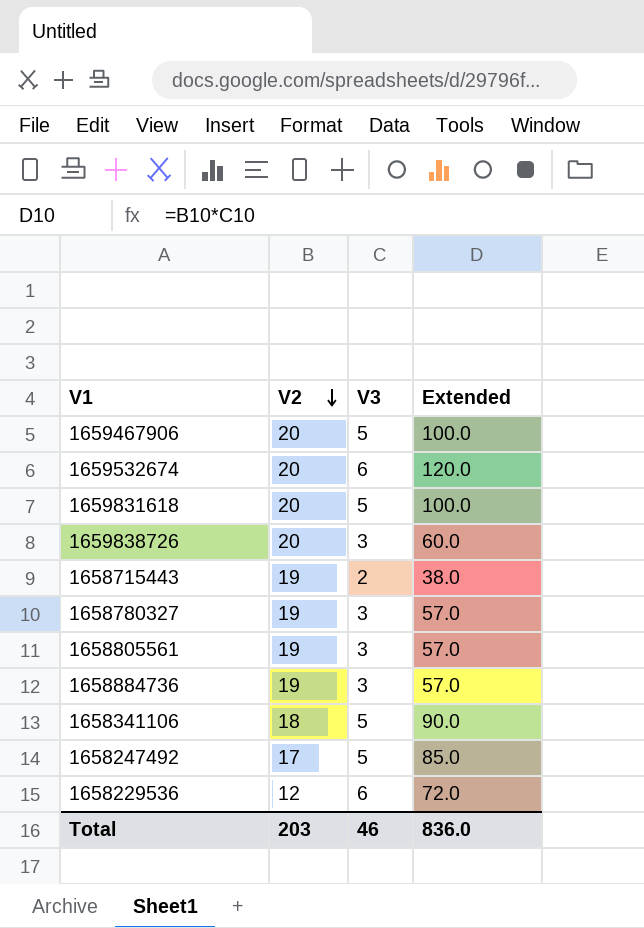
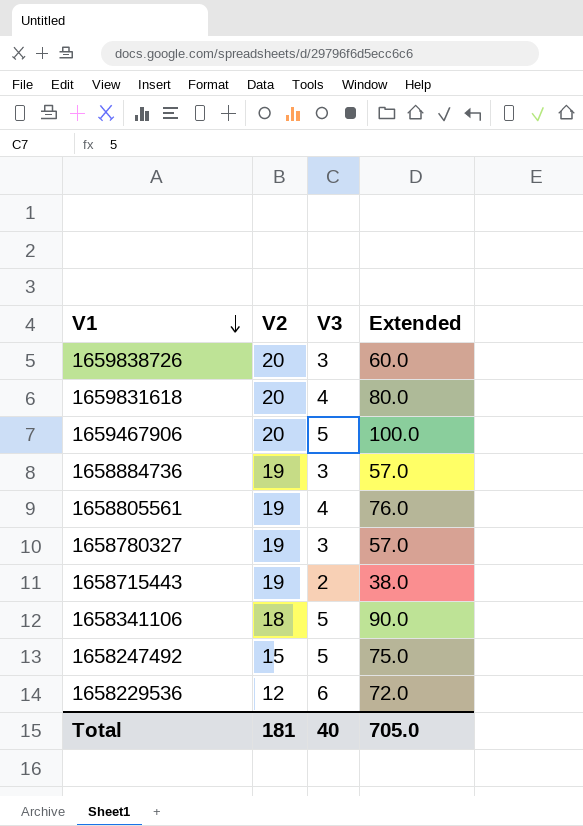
row order: V2 descending -> V1 descending
row 1659532674: 20 | 6 | 120.0 -> none
1659831618 | V3: 5 -> 4
1659831618 | Extended: 100.0 -> 80.0
1658805561 | V3: 3 -> 4
1658805561 | Extended: 57.0 -> 76.0
1658247492 | V2: 17 -> 15
1658247492 | Extended: 85.0 -> 75.0
Total | V2: 203 -> 181
Total | V3: 46 -> 40
Total | Extended: 836.0 -> 705.0

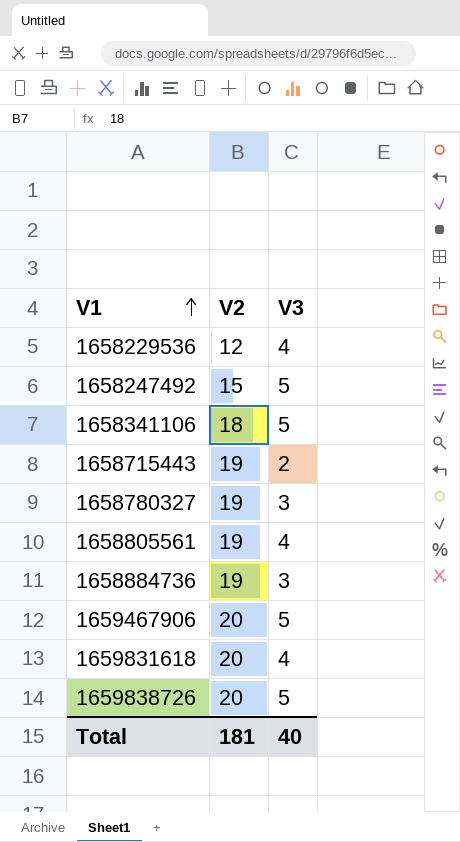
row order: V1 descending -> V1 ascending
column Extended | formula: [V2] * [V3] -> none
1658229536 | V3: 6 -> 4
1659838726 | V3: 3 -> 5

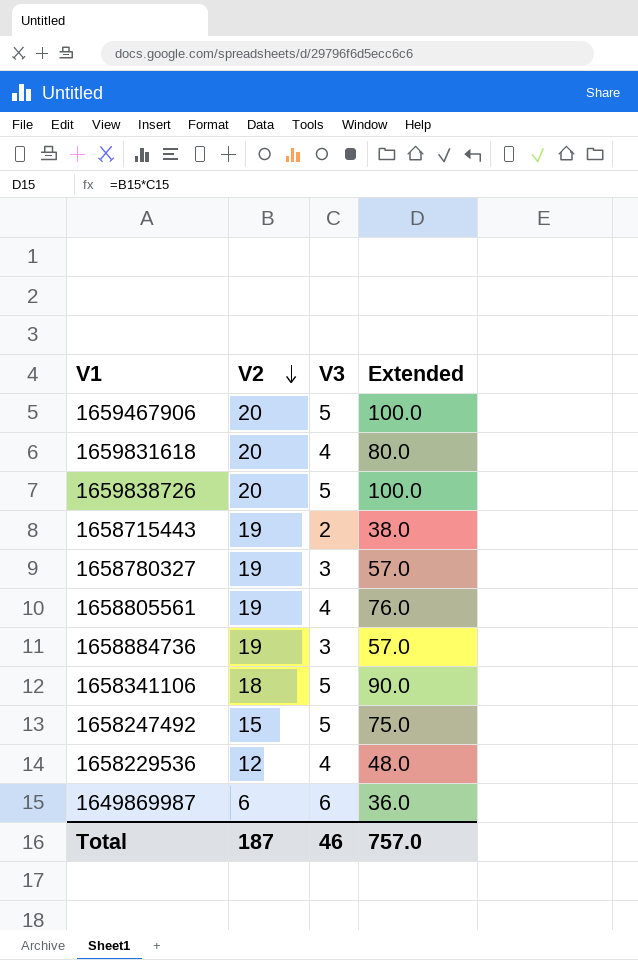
row order: V1 ascending -> V2 descending
column Extended | formula: none -> [V2] * [V3]
row 1649869987: none -> 6 | 6 | 36.0
Total | V2: 181 -> 187
Total | V3: 40 -> 46

